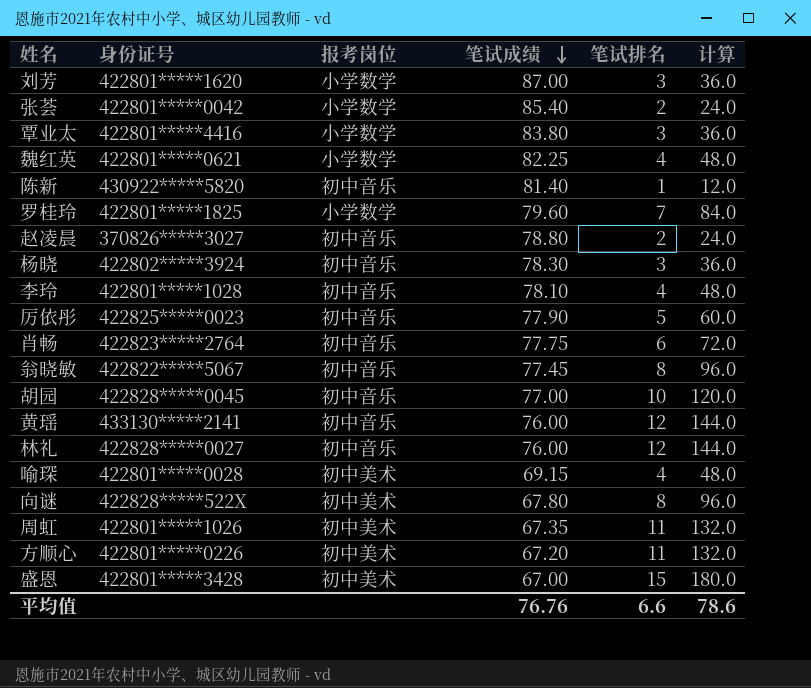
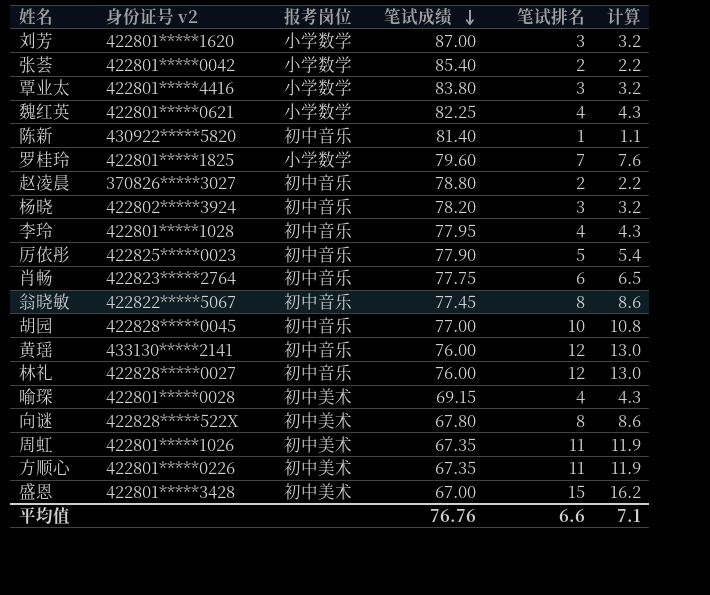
column name: 身份证号 -> 身份证号 v2
column 计算 | formula: [笔试排名] * 12 -> [笔试排名] * 1.08
杨晓 | 笔试成绩: 78.30 -> 78.20
李玲 | 笔试成绩: 78.10 -> 77.95
方顺心 | 笔试成绩: 67.20 -> 67.35
平均值 | 计算: 78.6 -> 7.1

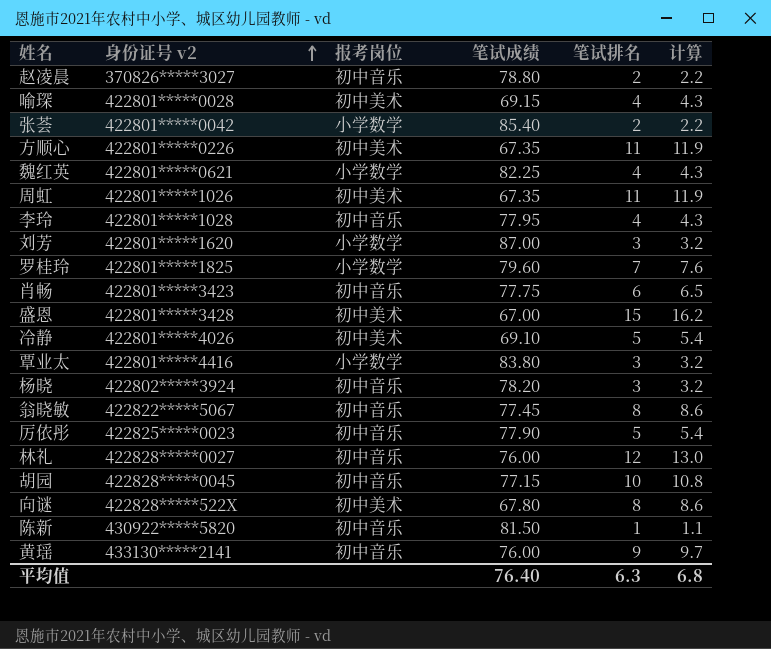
row order: 笔试成绩 descending -> 身份证号 v2 ascending
肖畅 | 身份证号 v2: 422823*****2764 -> 422801*****3423
row 冷静: none -> 422801*****4026 | 初中美术 | 69.10 | 5 | 5.4
胡园 | 笔试成绩: 77.00 -> 77.15
陈新 | 笔试成绩: 81.40 -> 81.50
黄瑶 | 笔试排名: 12 -> 9
黄瑶 | 计算: 13.0 -> 9.7
平均值 | 笔试成绩: 76.76 -> 76.40
平均值 | 笔试排名: 6.6 -> 6.3
平均值 | 计算: 7.1 -> 6.8

